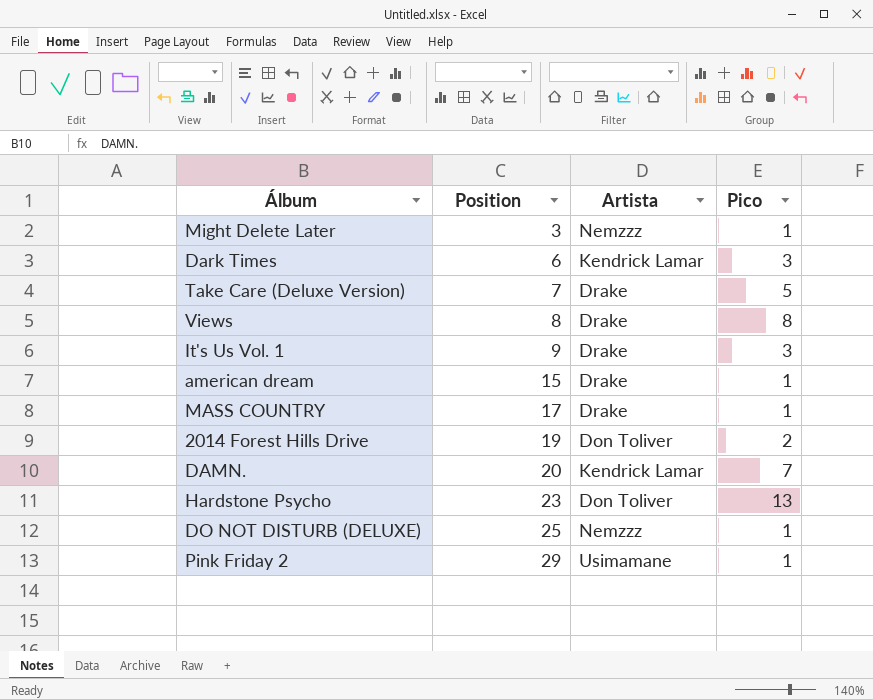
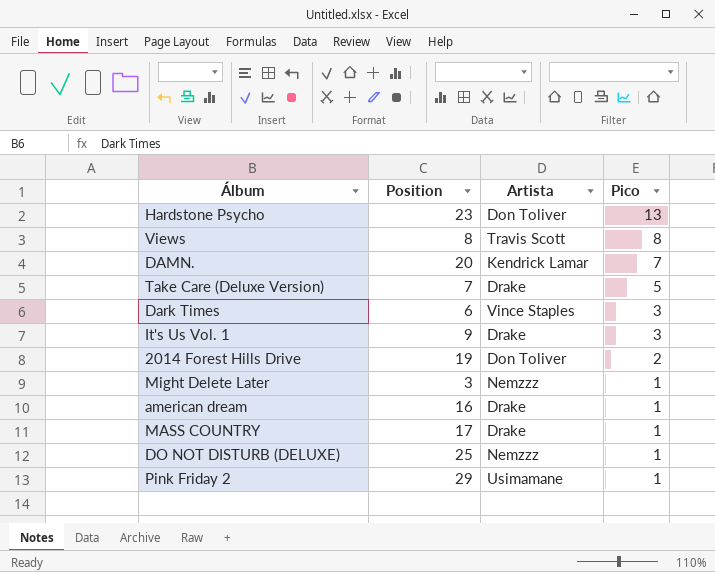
row order: Position ascending -> Pico descending
Views | Artista: Drake -> Travis Scott
Dark Times | Artista: Kendrick Lamar -> Vince Staples
american dream | Position: 15 -> 16

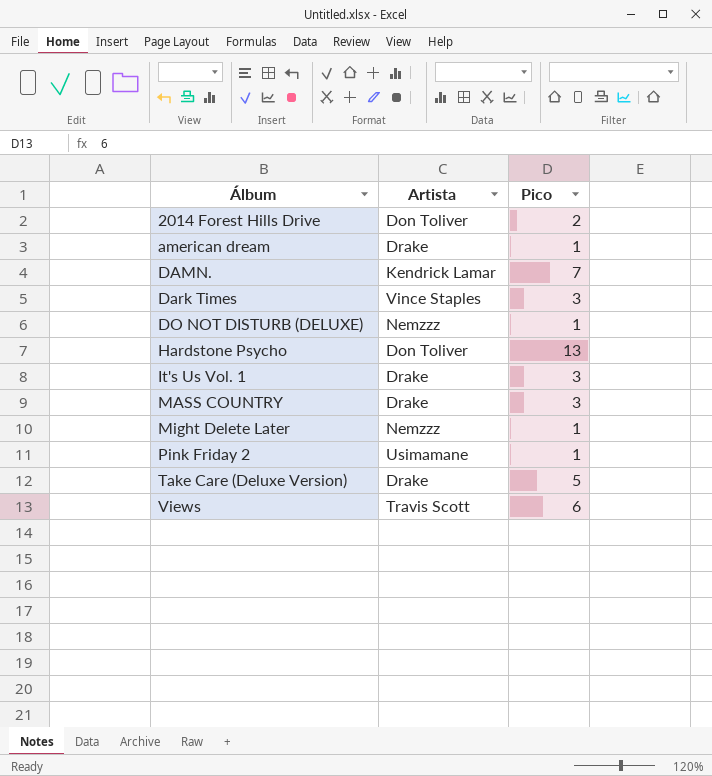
row order: Pico descending -> Álbum ascending
column Position | position: 2 -> none
MASS COUNTRY | Pico: 1 -> 3
Views | Pico: 8 -> 6

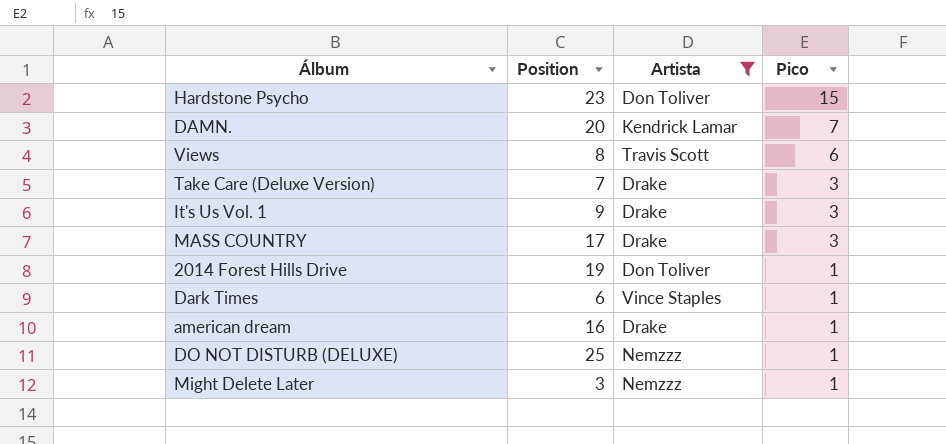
filter: none -> Artista != Usimamane
row order: Álbum ascending -> Pico descending
column Position | position: none -> 2
Hardstone Psycho | Pico: 13 -> 15
Take Care (Deluxe Version) | Pico: 5 -> 3
2014 Forest Hills Drive | Pico: 2 -> 1
Dark Times | Pico: 3 -> 1

